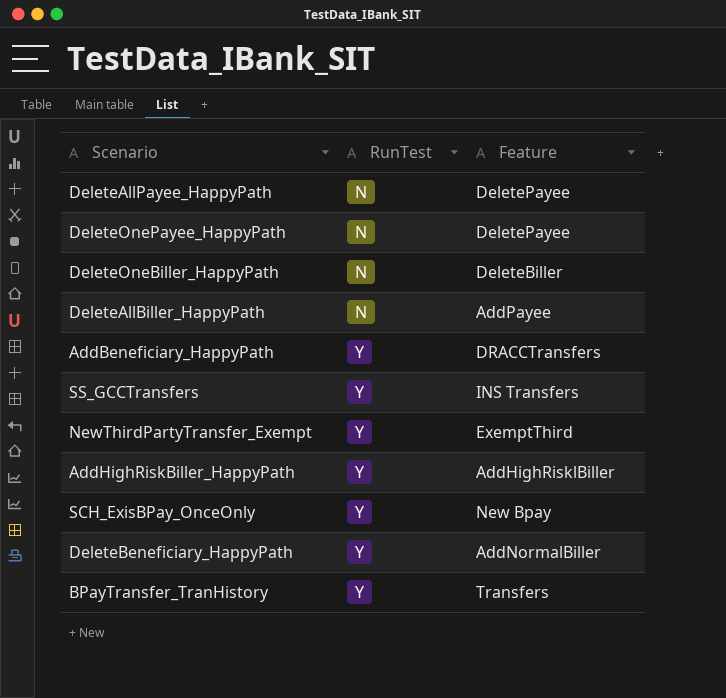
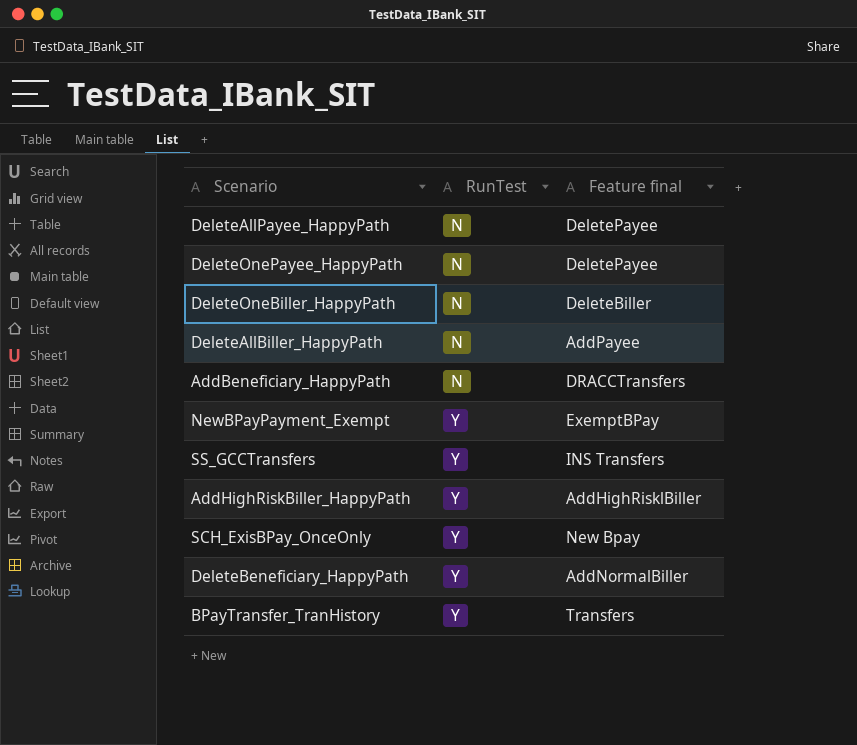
column name: Feature -> Feature final
row NewThirdPartyTransfer_Exempt: Y | ExemptThird -> none
AddBeneficiary_HappyPath | RunTest: Y -> N
row NewBPayPayment_Exempt: none -> Y | ExemptBPay

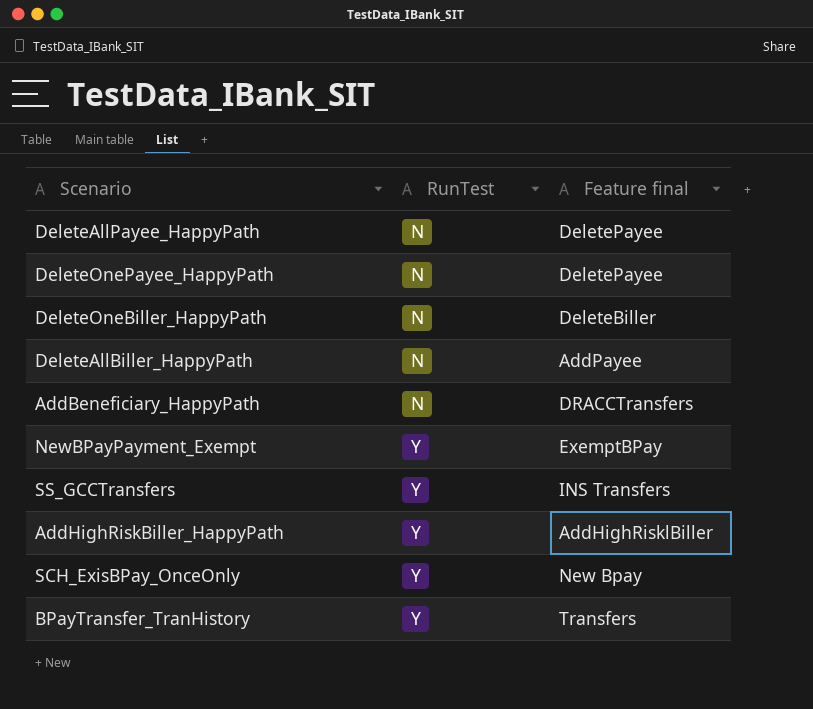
row DeleteBeneficiary_HappyPath: Y | AddNormalBiller -> none

